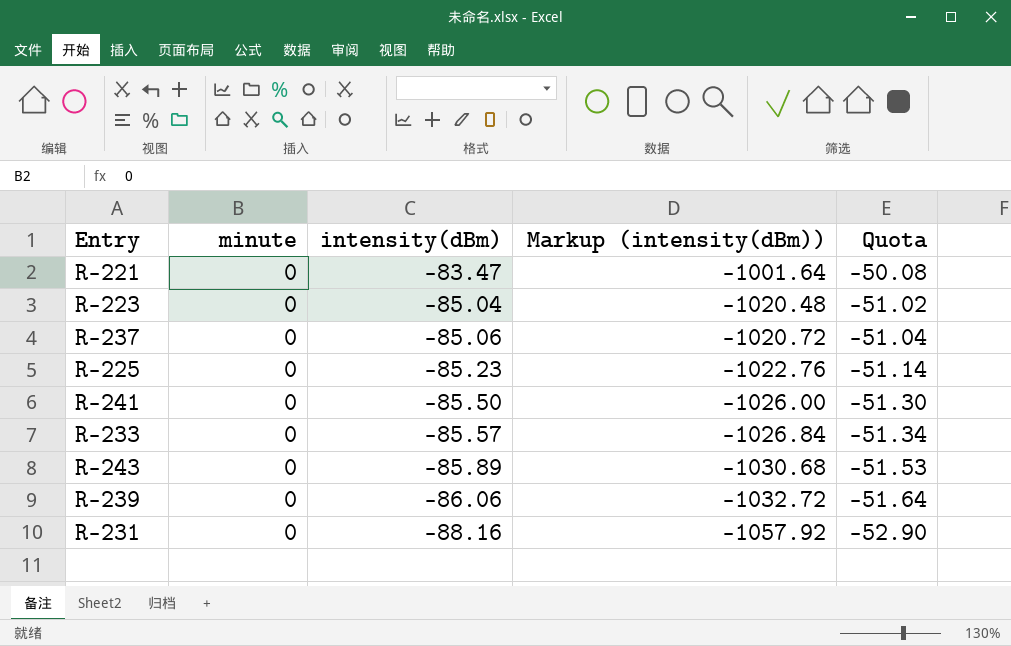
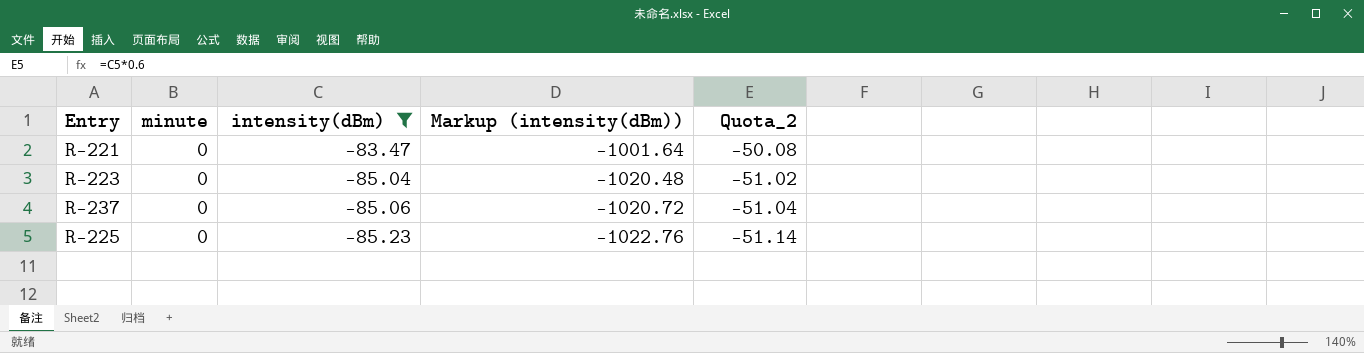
filter: none -> intensity(dBm) >= -85.23
column name: Quota -> Quota_2

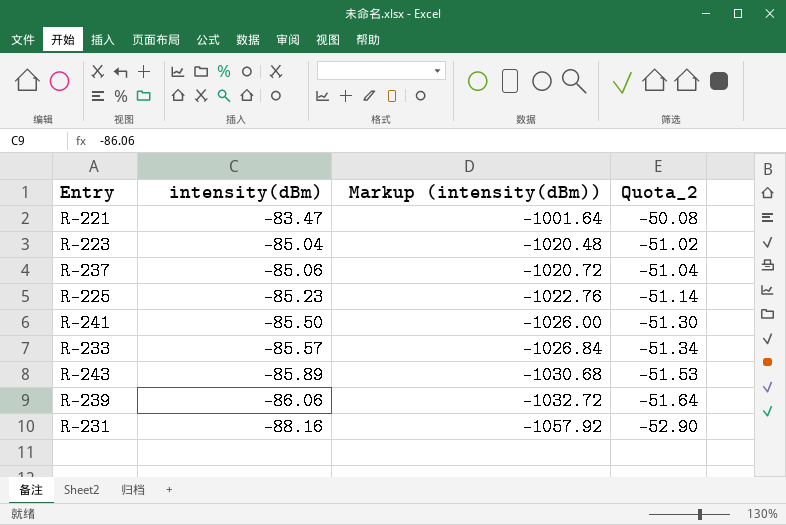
filter: intensity(dBm) >= -85.23 -> none
column minute | position: 2 -> none

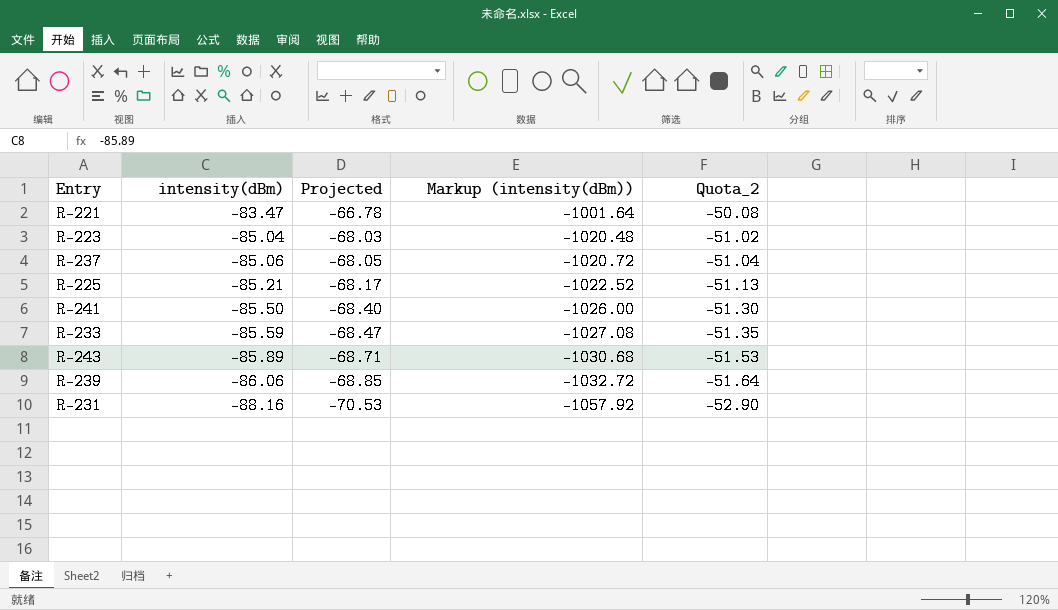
column Projected | formula: none -> [intensity(dBm)] * 0.8
R-225 | intensity(dBm): -85.23 -> -85.21
R-225 | Markup (intensity(dBm)): -1022.76 -> -1022.52
R-225 | Quota_2: -51.14 -> -51.13
R-233 | intensity(dBm): -85.57 -> -85.59
R-233 | Markup (intensity(dBm)): -1026.84 -> -1027.08
R-233 | Quota_2: -51.34 -> -51.35

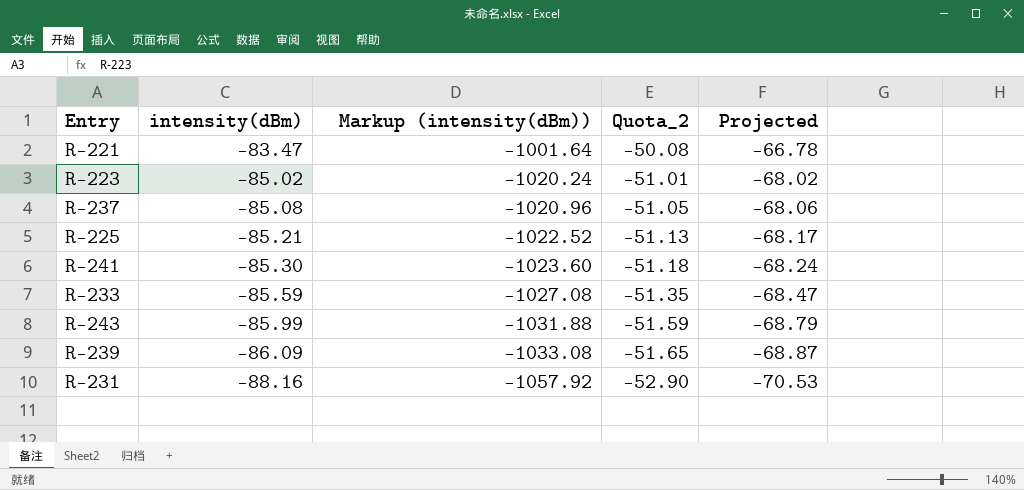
column Projected | position: 3 -> 5
R-223 | intensity(dBm): -85.04 -> -85.02
R-223 | Markup (intensity(dBm)): -1020.48 -> -1020.24
R-223 | Quota_2: -51.02 -> -51.01
R-223 | Projected: -68.03 -> -68.02
R-237 | intensity(dBm): -85.06 -> -85.08
R-237 | Markup (intensity(dBm)): -1020.72 -> -1020.96
R-237 | Quota_2: -51.04 -> -51.05
R-237 | Projected: -68.05 -> -68.06
R-241 | intensity(dBm): -85.50 -> -85.30
R-241 | Markup (intensity(dBm)): -1026.00 -> -1023.60
R-241 | Quota_2: -51.30 -> -51.18
R-241 | Projected: -68.40 -> -68.24
R-243 | intensity(dBm): -85.89 -> -85.99
R-243 | Markup (intensity(dBm)): -1030.68 -> -1031.88
R-243 | Quota_2: -51.53 -> -51.59
R-243 | Projected: -68.71 -> -68.79
R-239 | intensity(dBm): -86.06 -> -86.09
R-239 | Markup (intensity(dBm)): -1032.72 -> -1033.08
R-239 | Quota_2: -51.64 -> -51.65
R-239 | Projected: -68.85 -> -68.87

